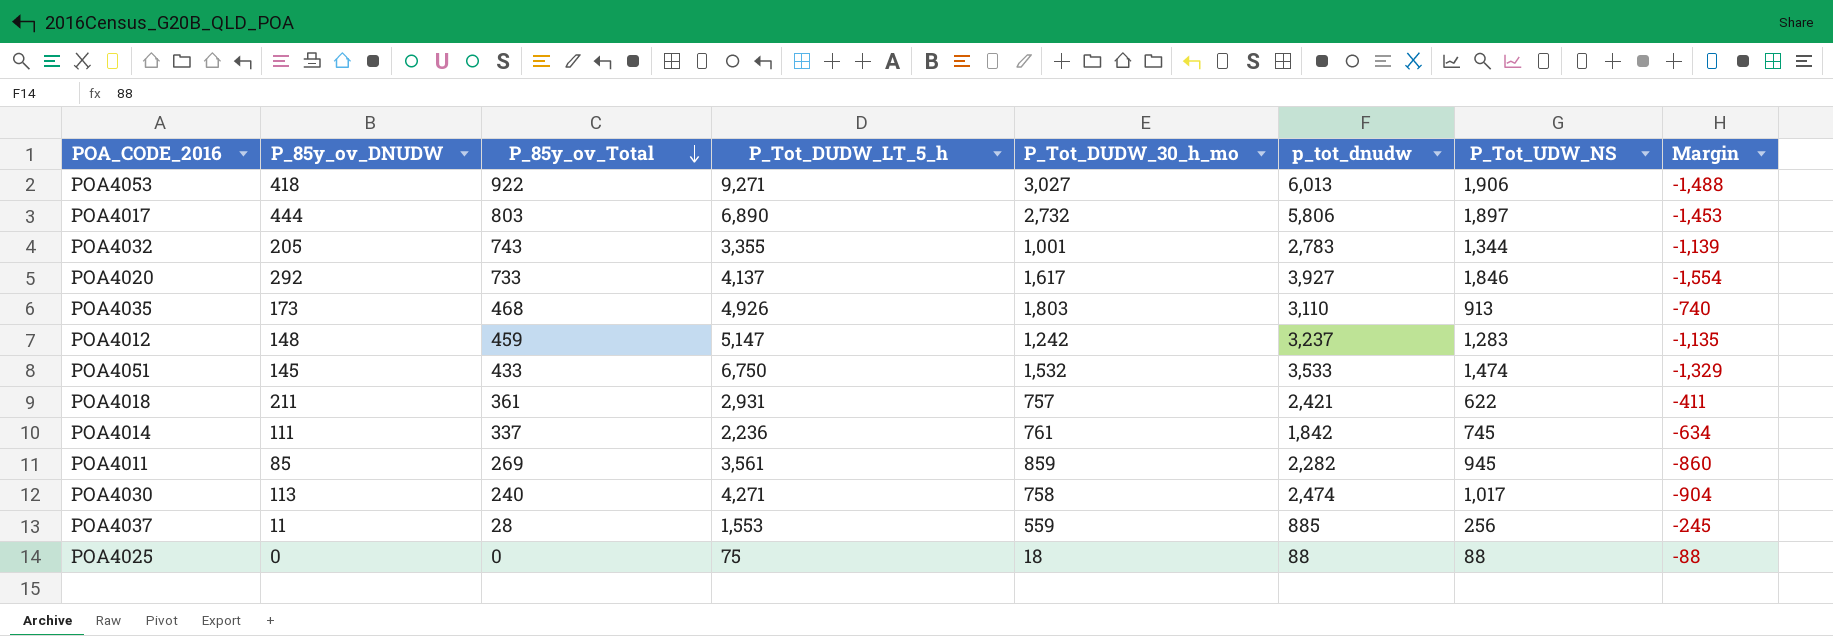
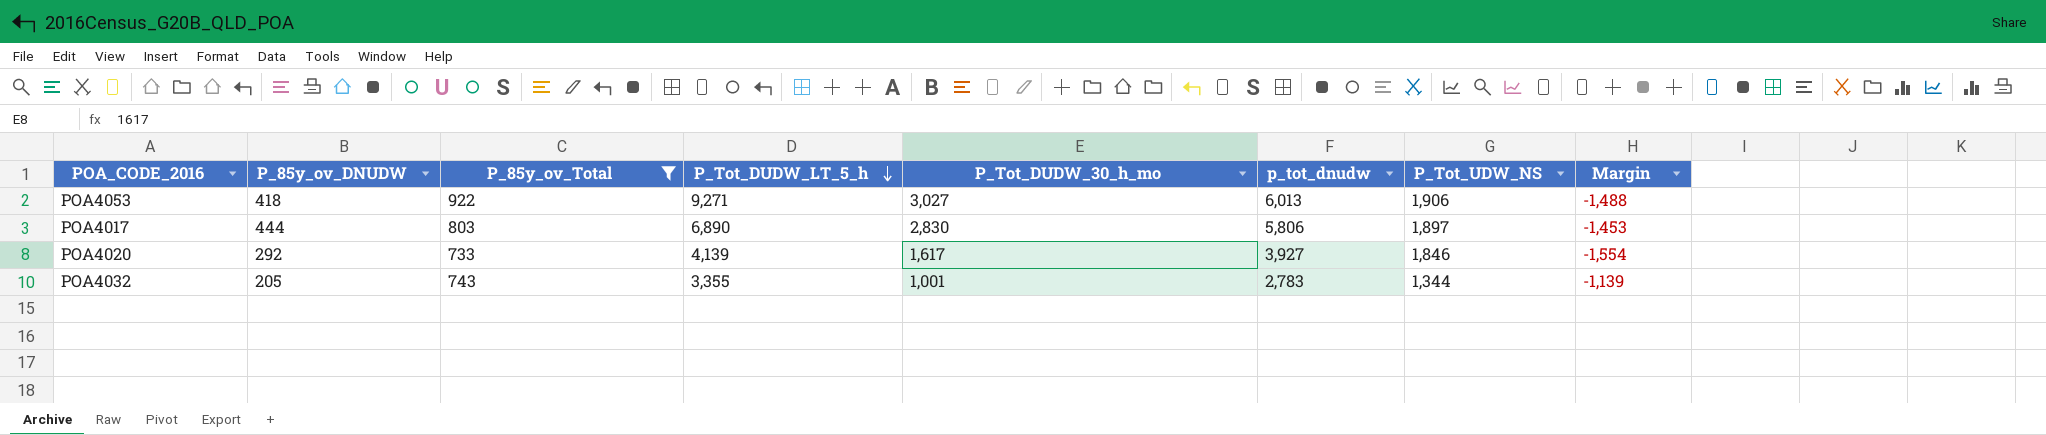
filter: none -> P_85y_ov_Total >= 733
row order: P_85y_ov_Total descending -> P_Tot_DUDW_LT_5_h descending
POA4017 | P_Tot_DUDW_30_h_mo: 2,732 -> 2,830
POA4020 | P_Tot_DUDW_LT_5_h: 4,137 -> 4,139

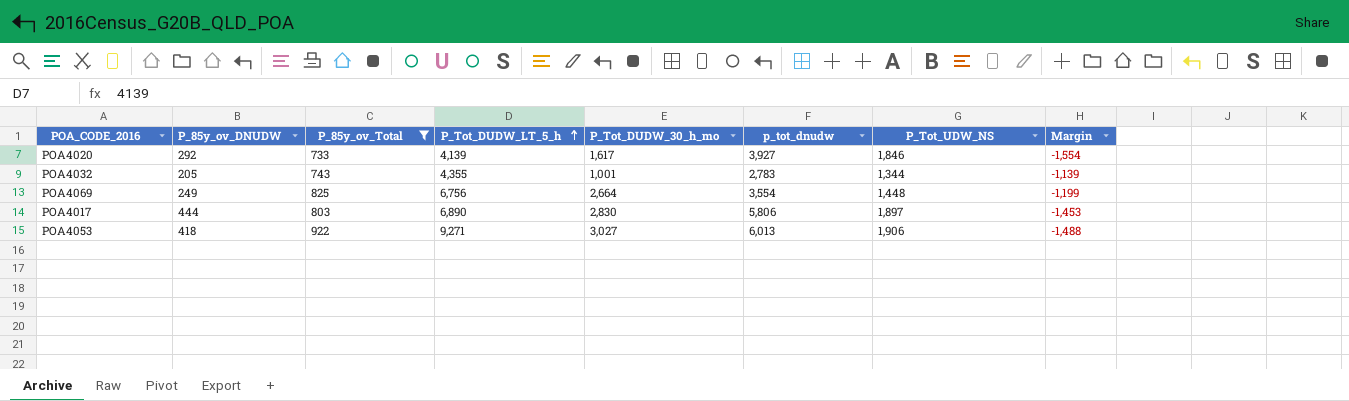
row order: P_Tot_DUDW_LT_5_h descending -> P_Tot_DUDW_LT_5_h ascending
POA4032 | P_Tot_DUDW_LT_5_h: 3,355 -> 4,355
row POA4069: none -> 249 | 825 | 6,756 | 2,664 | 3,554 | 1,448 | -1,199

